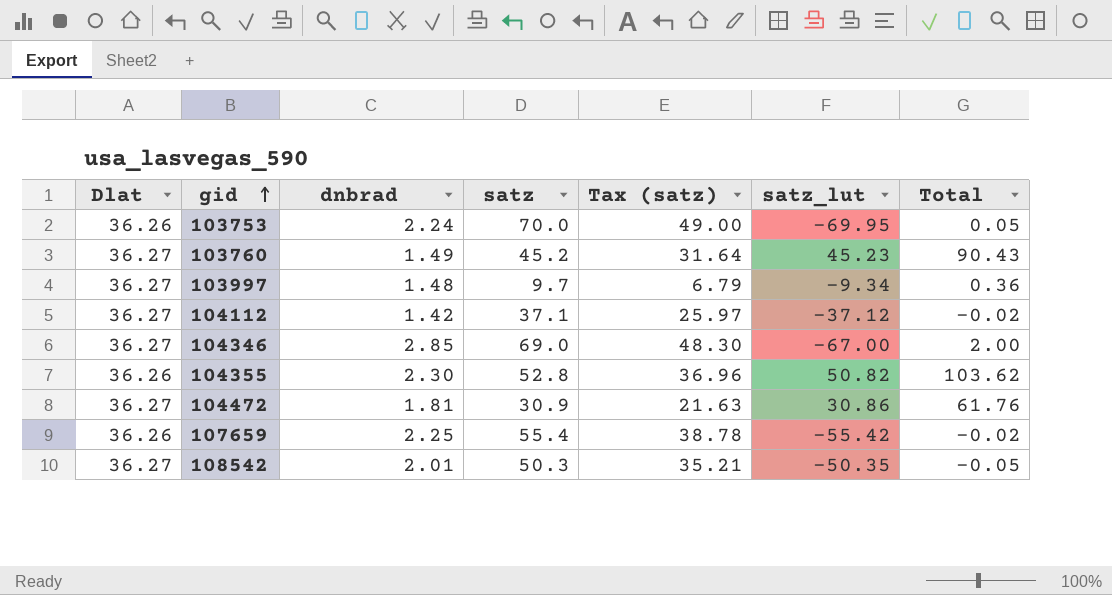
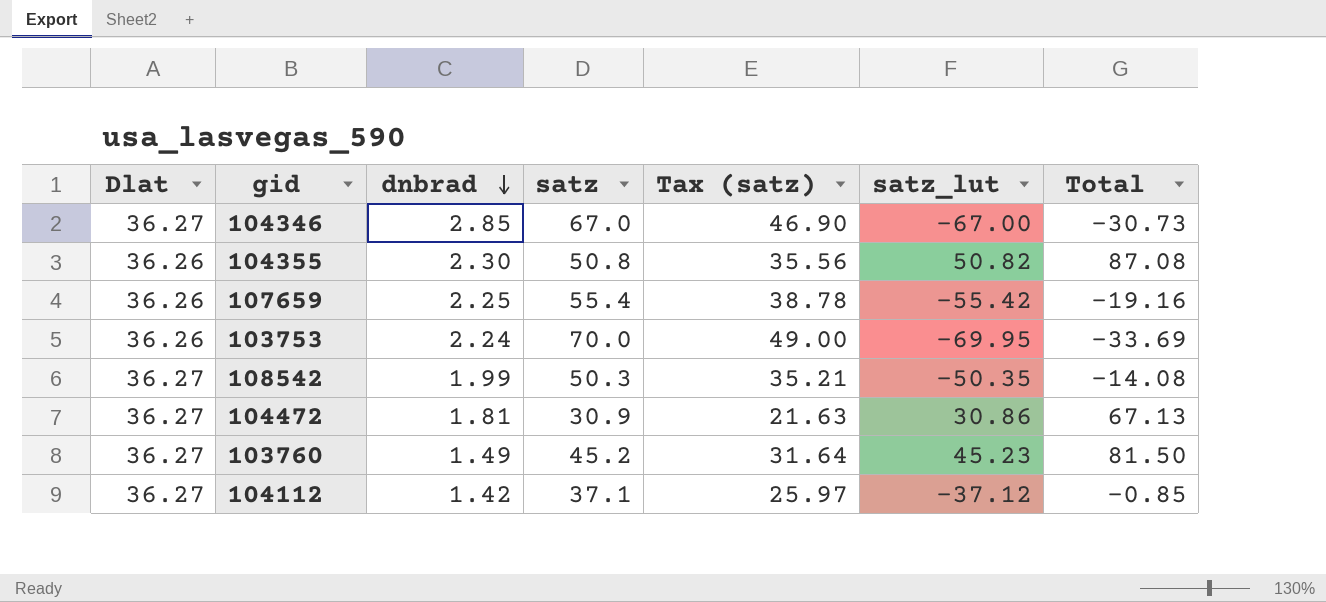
row order: gid ascending -> dnbrad descending
column Total | formula: [satz] + [satz_lut] -> [Dlat] + [satz_lut]
row 103997: 36.27 | 1.48 | 9.7 | 6.79 | -9.34 | 0.36 -> none
104346 | satz: 69.0 -> 67.0
104346 | Tax (satz): 48.30 -> 46.90
104355 | satz: 52.8 -> 50.8
104355 | Tax (satz): 36.96 -> 35.56
108542 | dnbrad: 2.01 -> 1.99

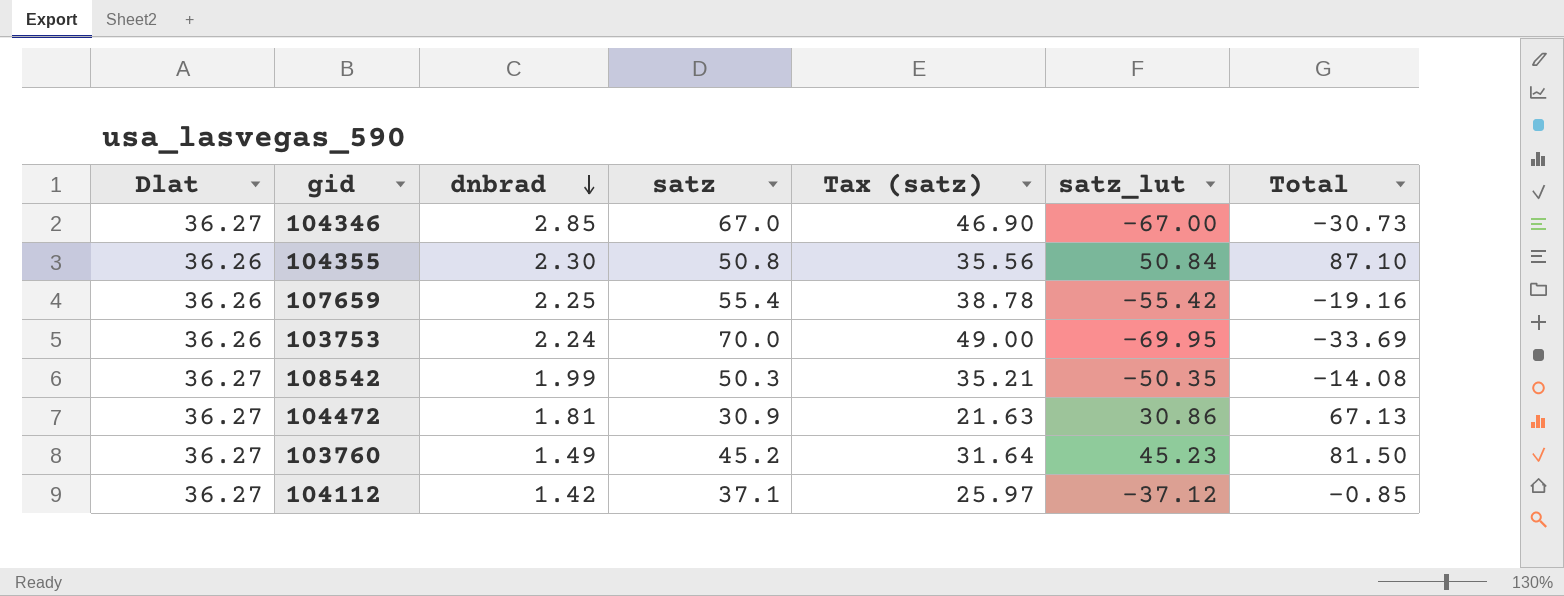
104355 | satz_lut: 50.82 -> 50.84
104355 | Total: 87.08 -> 87.10

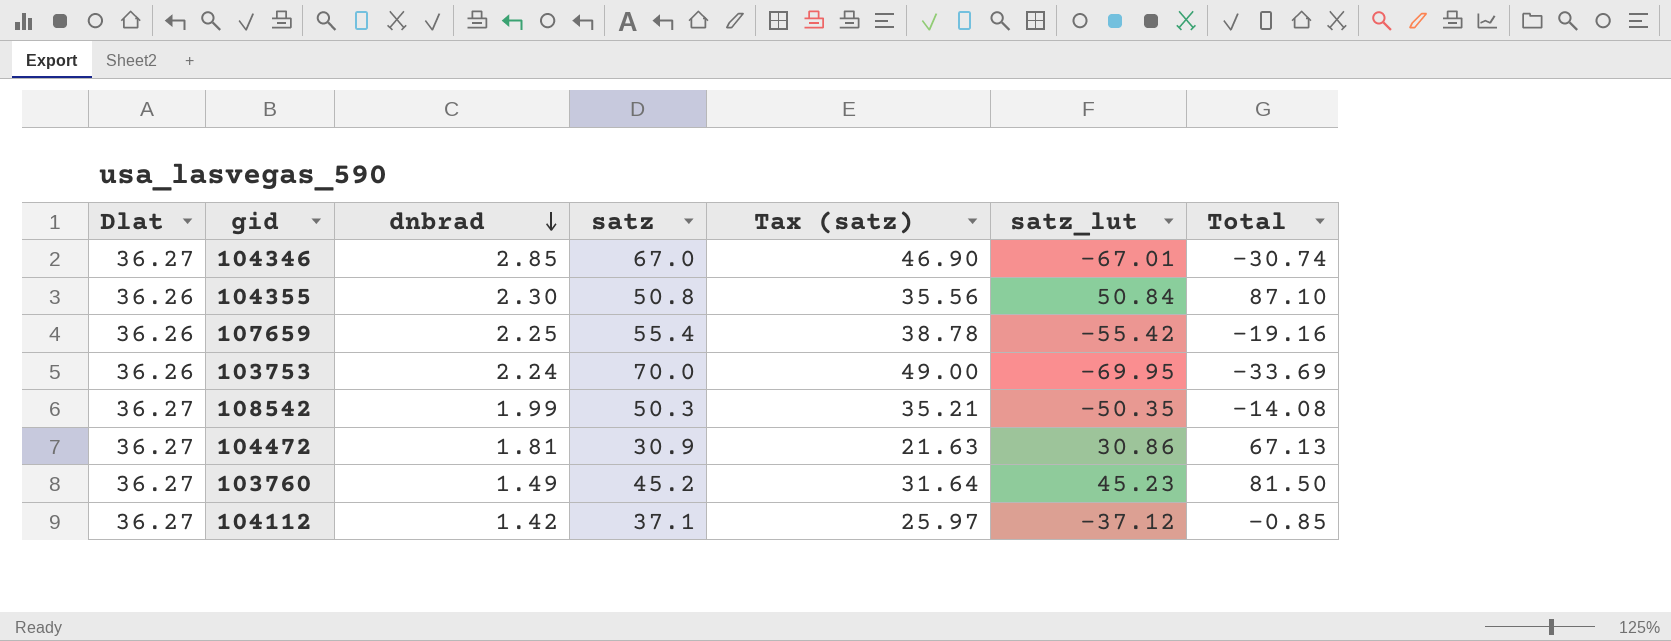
104346 | satz_lut: -67.00 -> -67.01
104346 | Total: -30.73 -> -30.74

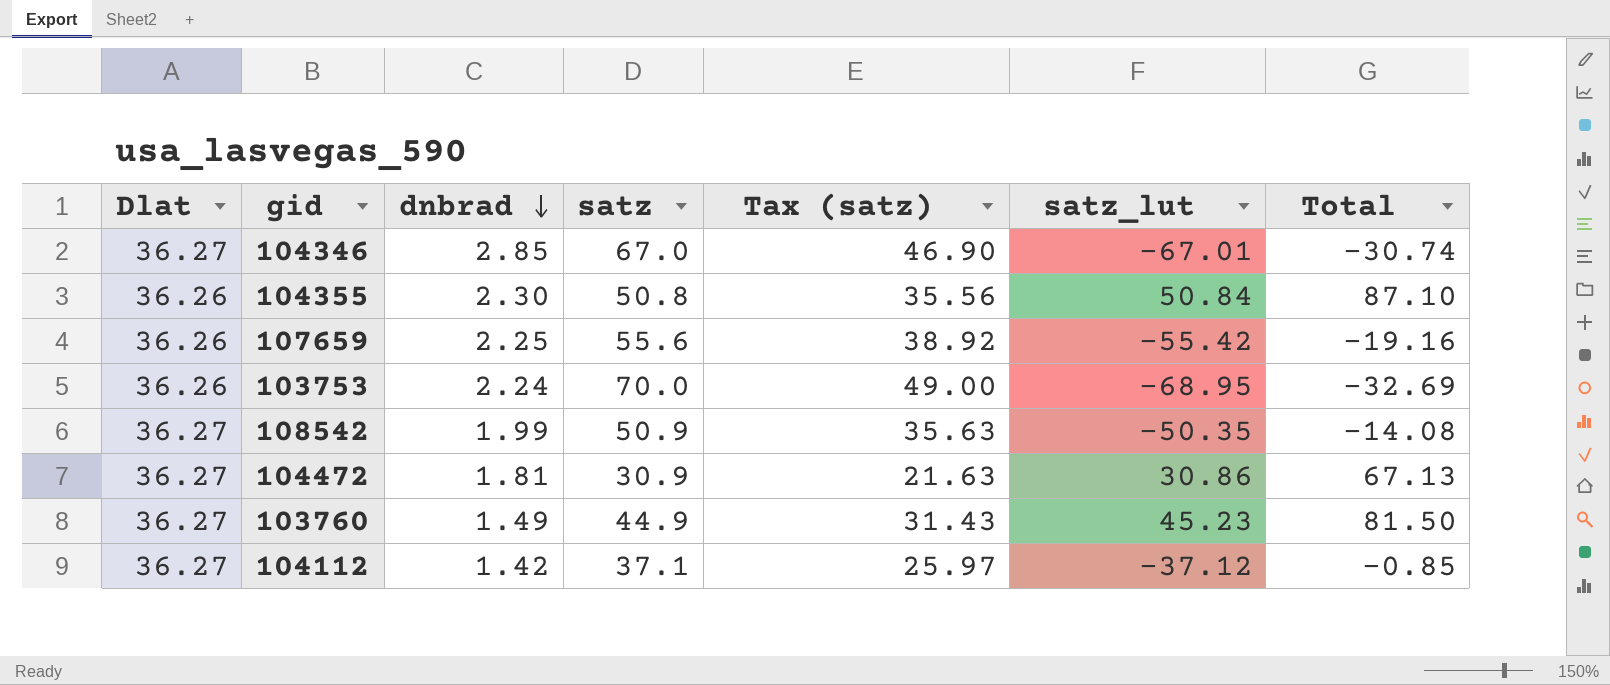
107659 | satz: 55.4 -> 55.6
107659 | Tax (satz): 38.78 -> 38.92
103753 | satz_lut: -69.95 -> -68.95
103753 | Total: -33.69 -> -32.69
108542 | satz: 50.3 -> 50.9
108542 | Tax (satz): 35.21 -> 35.63
103760 | satz: 45.2 -> 44.9
103760 | Tax (satz): 31.64 -> 31.43

